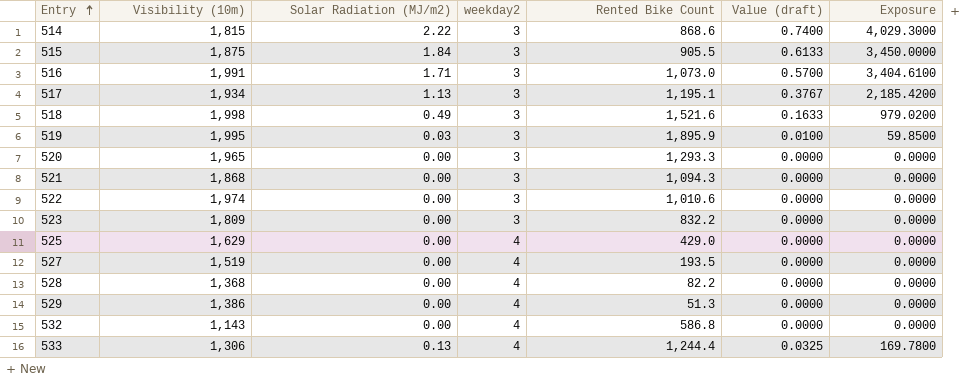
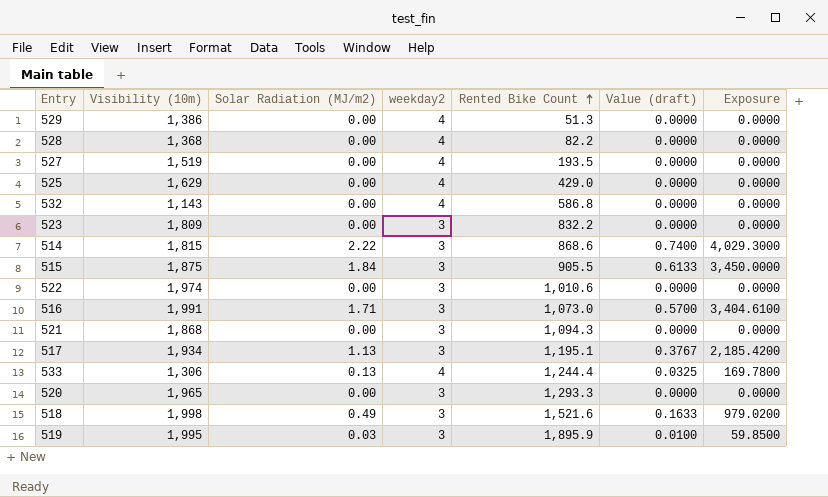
row order: Entry ascending -> Rented Bike Count ascending

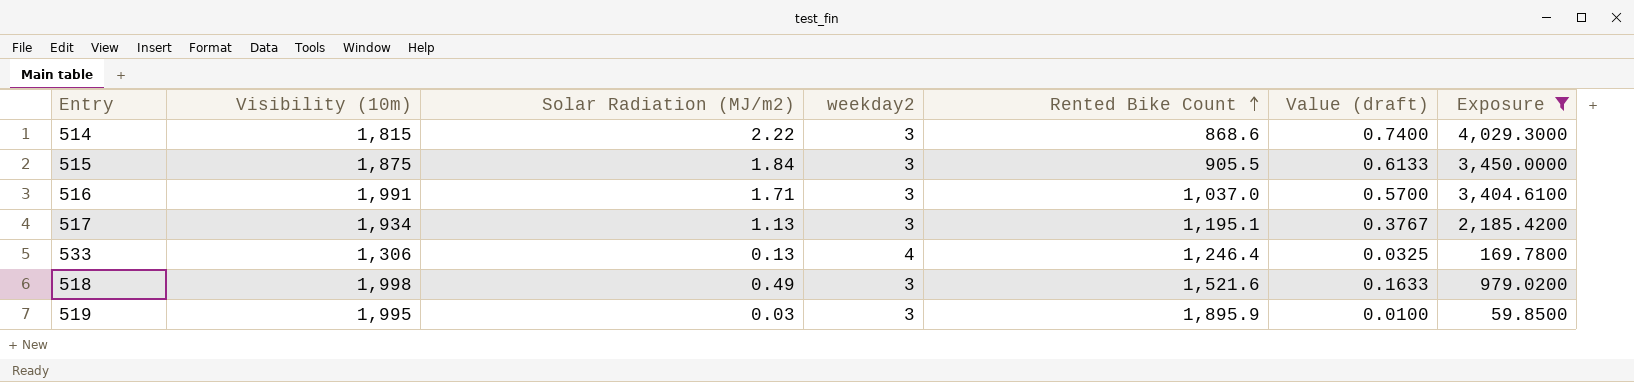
filter: none -> Exposure != 0.0000
516 | Rented Bike Count: 1,073.0 -> 1,037.0
533 | Rented Bike Count: 1,244.4 -> 1,246.4

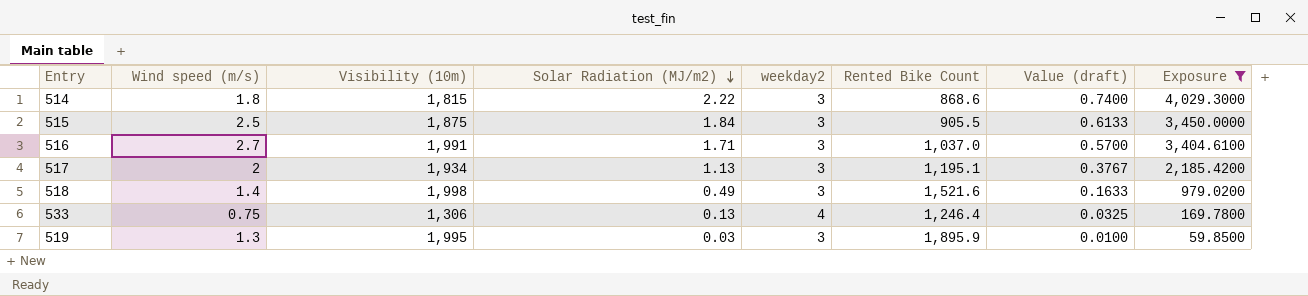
row order: Rented Bike Count ascending -> Solar Radiation (MJ/m2) descending
column Wind speed (m/s) | position: none -> 2

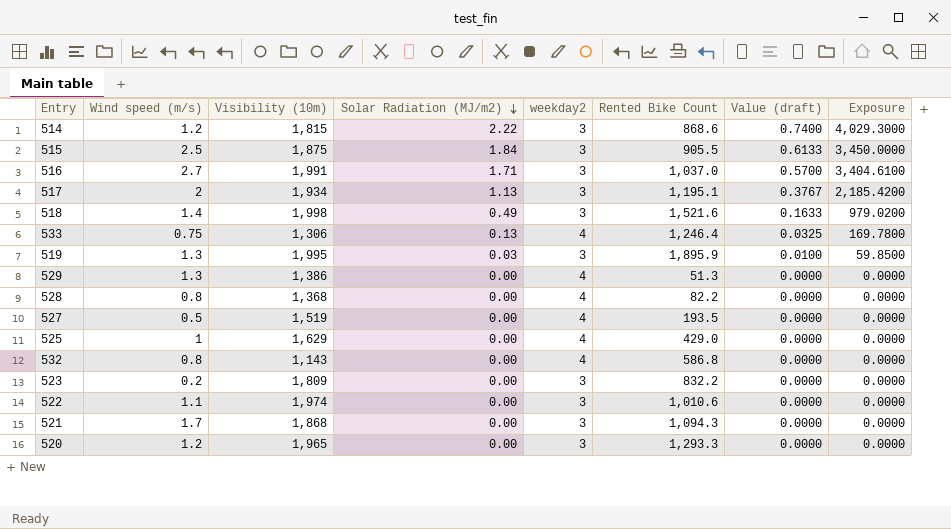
filter: Exposure != 0.0000 -> none
514 | Wind speed (m/s): 1.8 -> 1.2

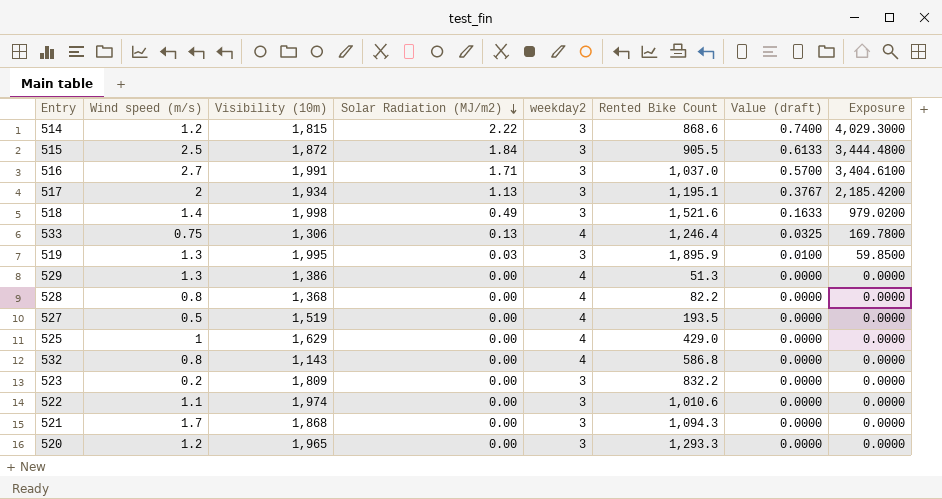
515 | Visibility (10m): 1,875 -> 1,872
515 | Exposure: 3,450.0000 -> 3,444.4800

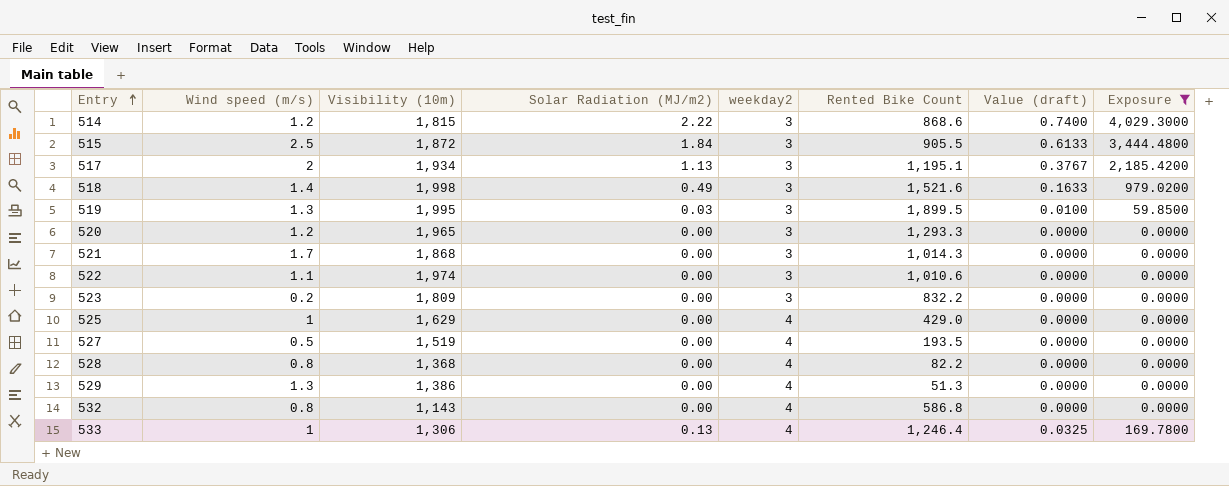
filter: none -> Exposure != 3,404.6100
row order: Solar Radiation (MJ/m2) descending -> Entry ascending
519 | Rented Bike Count: 1,895.9 -> 1,899.5
521 | Rented Bike Count: 1,094.3 -> 1,014.3
533 | Wind speed (m/s): 0.75 -> 1

